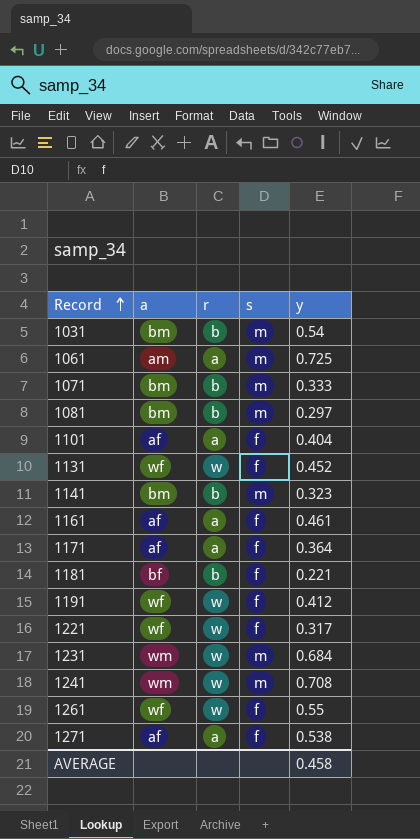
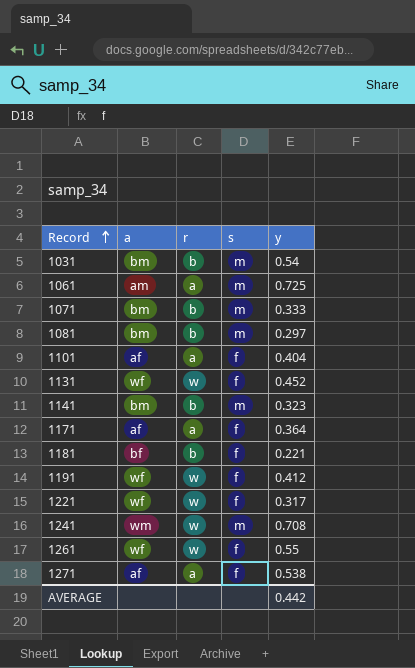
row 1161: af | a | f | 0.461 -> none
row 1231: wm | w | m | 0.684 -> none
AVERAGE | y: 0.458 -> 0.442

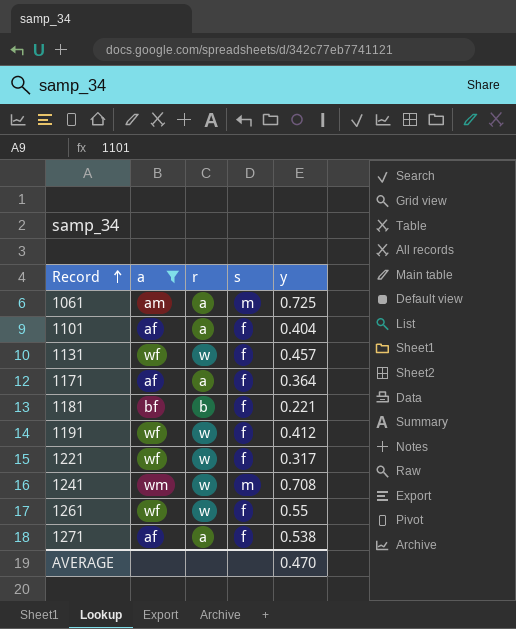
filter: none -> a != bm
1131 | y: 0.452 -> 0.457
AVERAGE | y: 0.442 -> 0.470

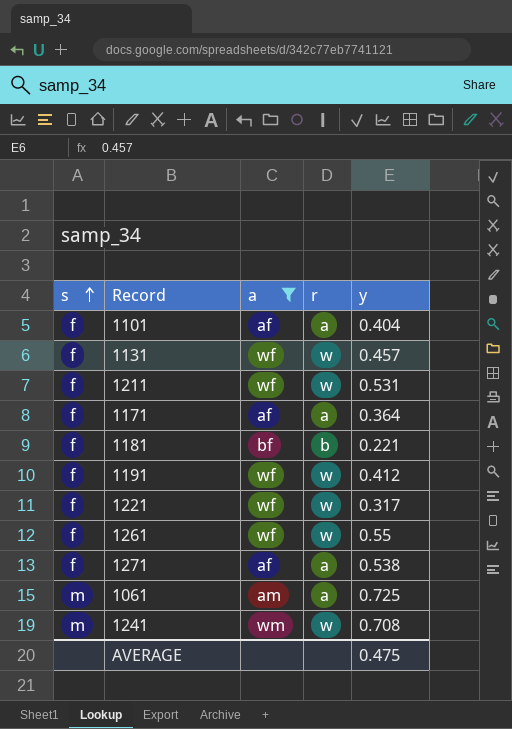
row order: Record ascending -> s ascending
column s | position: 4 -> 1
row 1211: none -> f | wf | w | 0.531
AVERAGE | y: 0.470 -> 0.475

